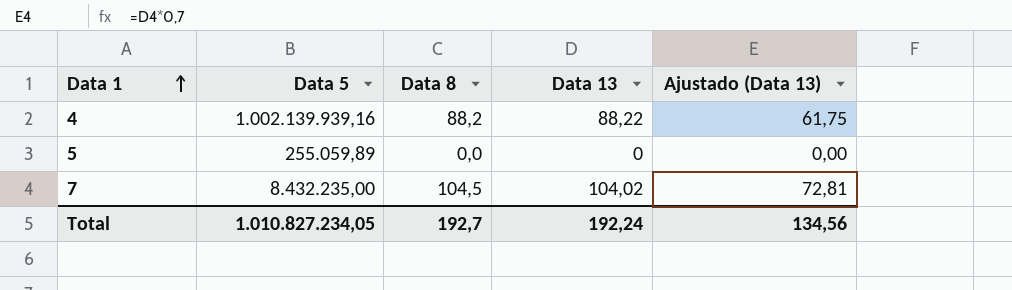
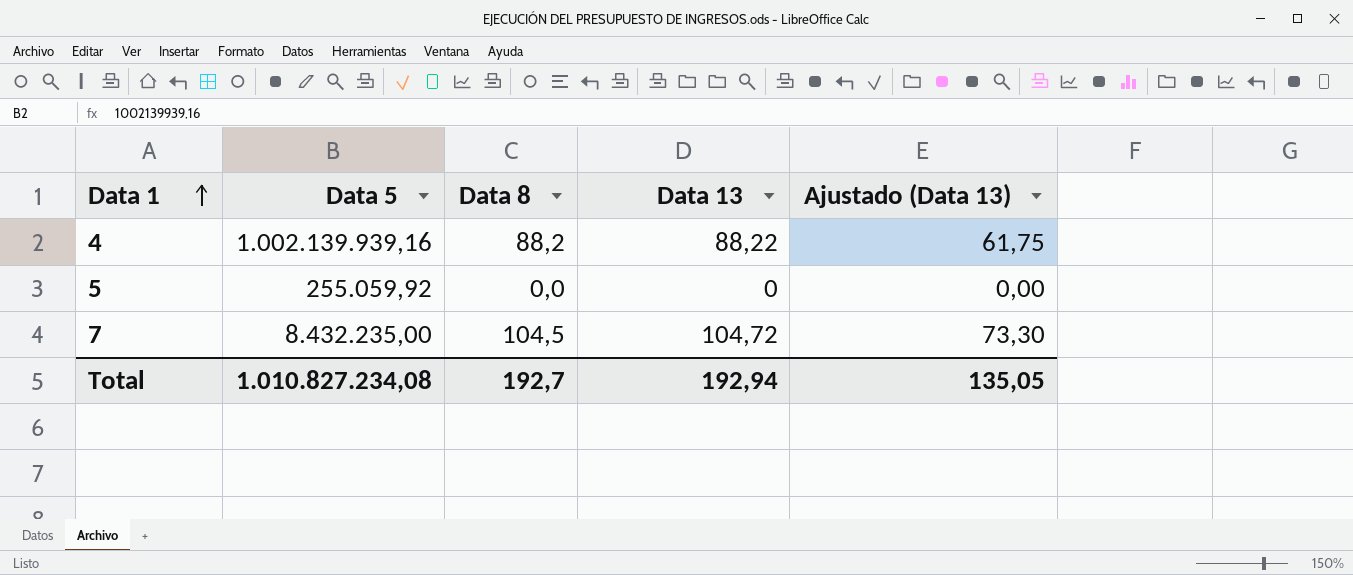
5 | Data 5: 255.059,89 -> 255.059,92
7 | Data 13: 104,02 -> 104,72
7 | Ajustado (Data 13): 72,81 -> 73,30
Total | Data 5: 1.010.827.234,05 -> 1.010.827.234,08
Total | Data 13: 192,24 -> 192,94
Total | Ajustado (Data 13): 134,56 -> 135,05

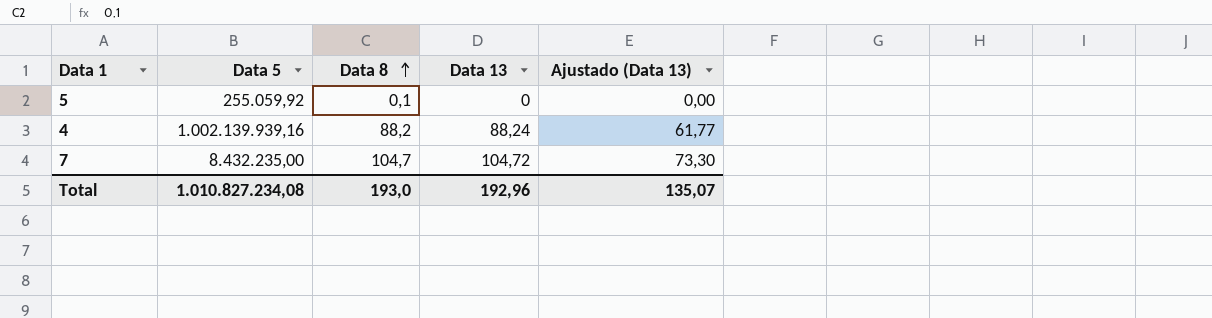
row order: Data 1 ascending -> Data 8 ascending
5 | Data 8: 0,0 -> 0,1
4 | Data 13: 88,22 -> 88,24
4 | Ajustado (Data 13): 61,75 -> 61,77
7 | Data 8: 104,5 -> 104,7
Total | Data 8: 192,7 -> 193,0
Total | Data 13: 192,94 -> 192,96
Total | Ajustado (Data 13): 135,05 -> 135,07

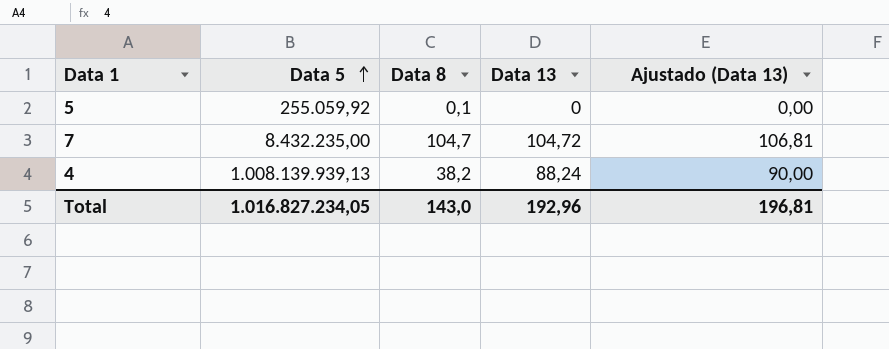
row order: Data 8 ascending -> Data 5 ascending
column Ajustado (Data 13) | formula: [Data 13] * 0,7 -> [Data 13] * 1,02
4 | Data 5: 1.002.139.939,16 -> 1.008.139.939,13
4 | Data 8: 88,2 -> 38,2
Total | Data 5: 1.010.827.234,08 -> 1.016.827.234,05
Total | Data 8: 193,0 -> 143,0
Total | Ajustado (Data 13): 135,07 -> 196,81

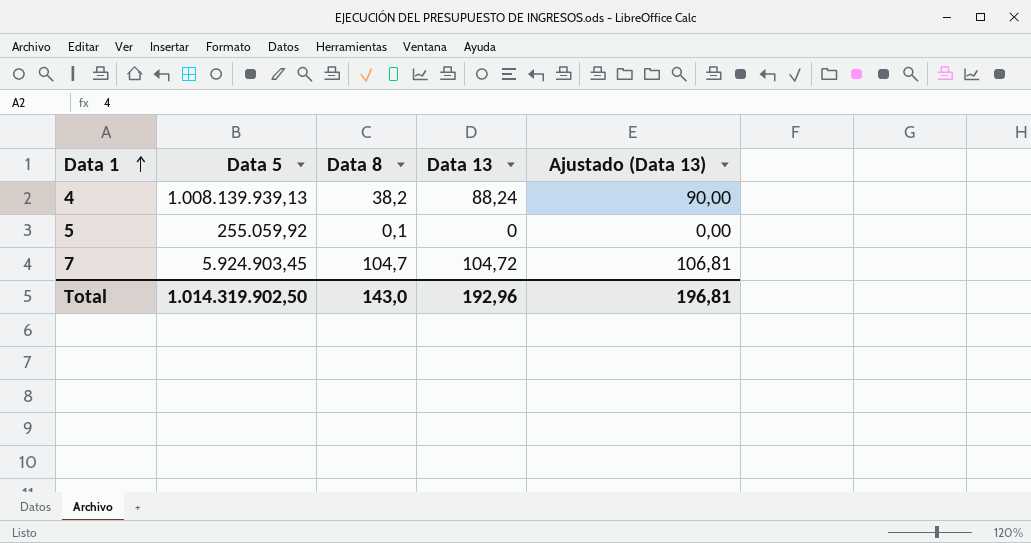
row order: Data 5 ascending -> Data 1 ascending
7 | Data 5: 8.432.235,00 -> 5.924.903,45
Total | Data 5: 1.016.827.234,05 -> 1.014.319.902,50

